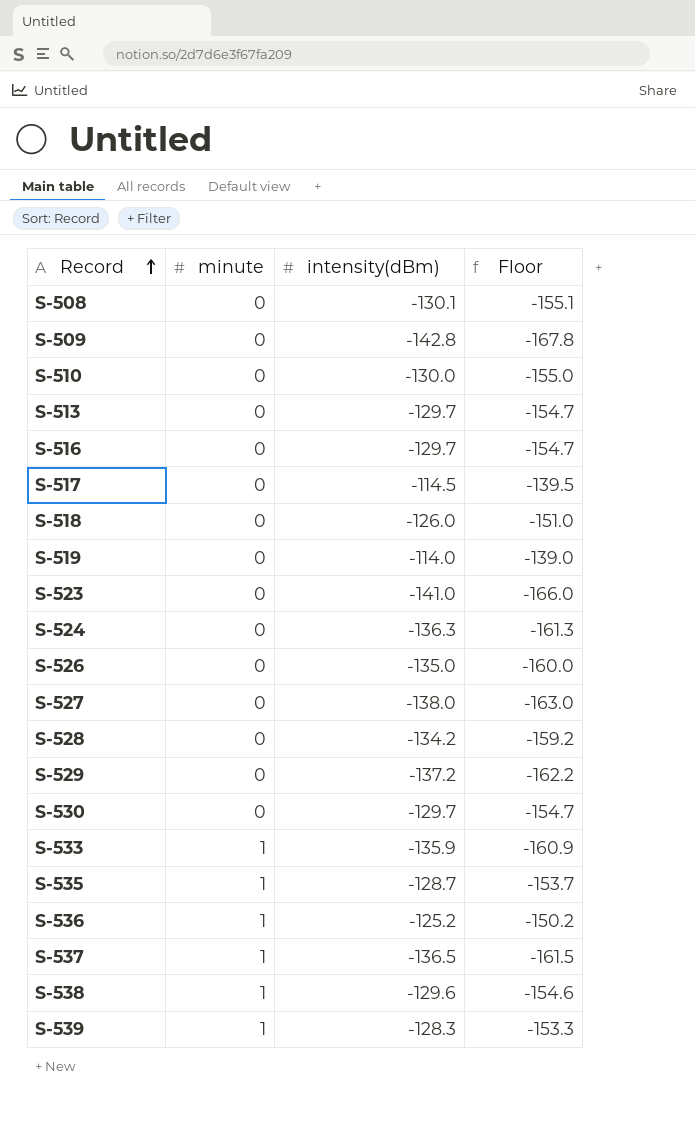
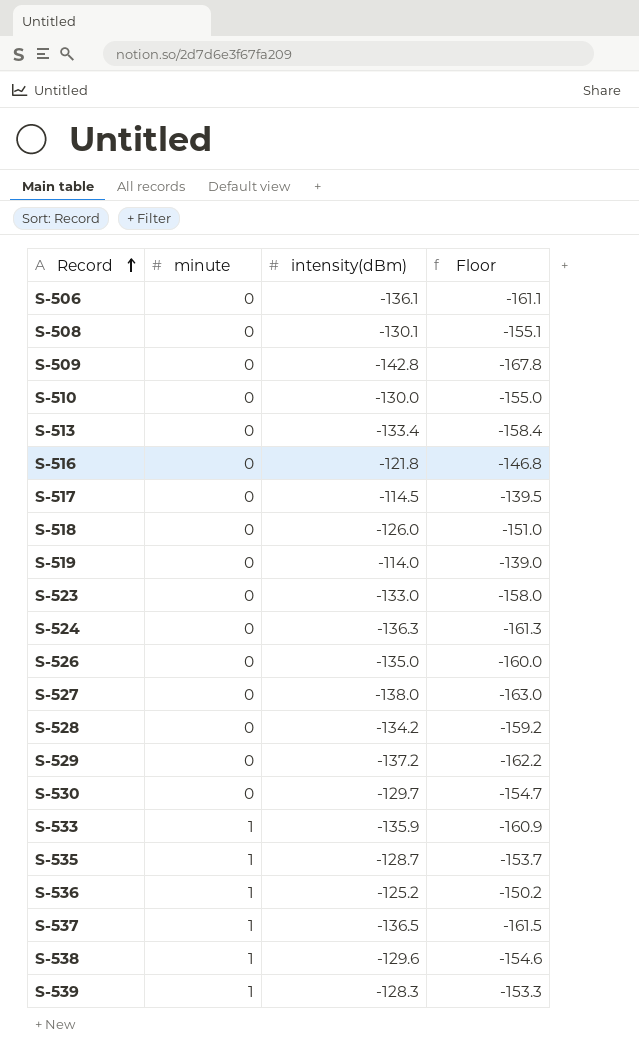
row S-506: none -> 0 | -136.1 | -161.1
S-513 | intensity(dBm): -129.7 -> -133.4
S-513 | Floor: -154.7 -> -158.4
S-516 | intensity(dBm): -129.7 -> -121.8
S-516 | Floor: -154.7 -> -146.8
S-523 | intensity(dBm): -141.0 -> -133.0
S-523 | Floor: -166.0 -> -158.0

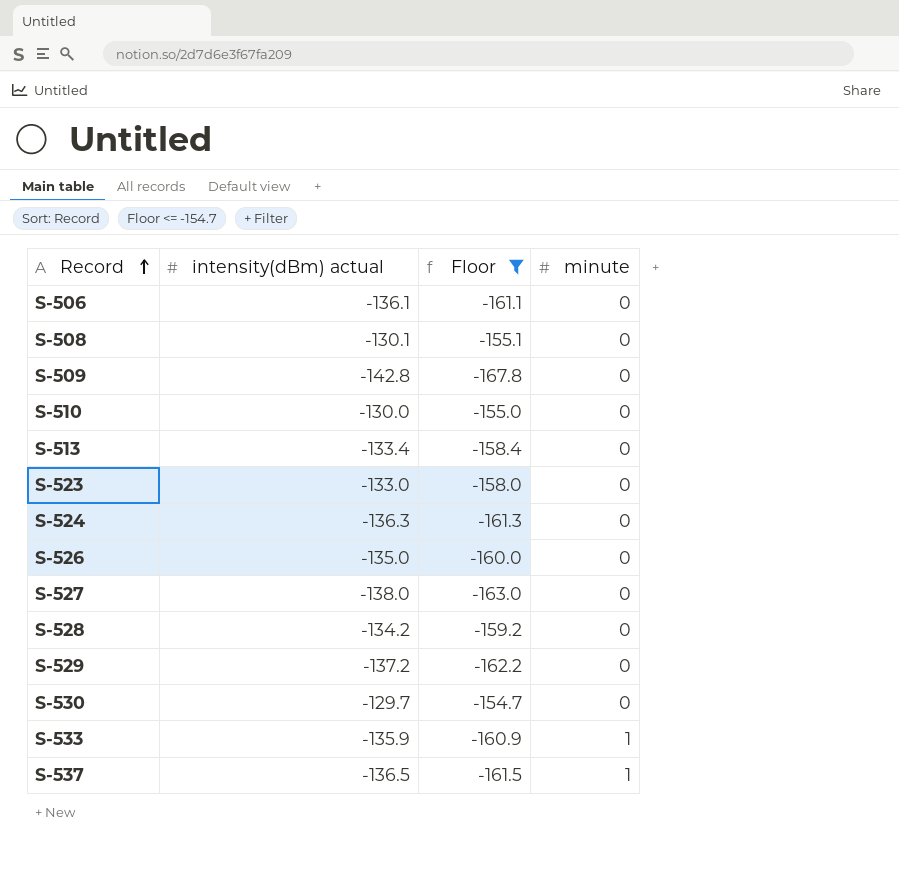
filter: none -> Floor <= -154.7
column name: intensity(dBm) -> intensity(dBm) actual
column minute | position: 2 -> 4

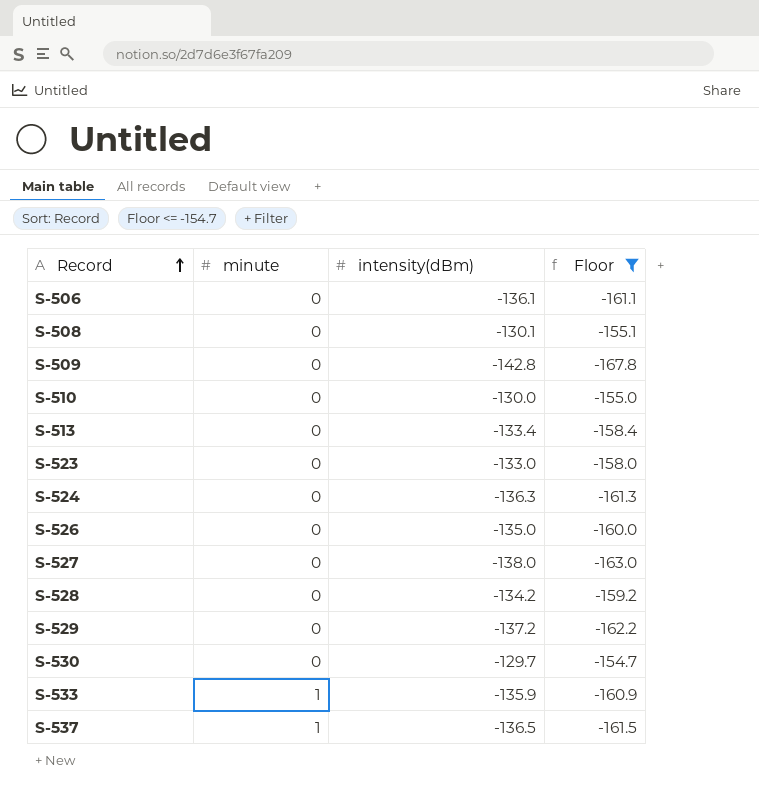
column minute | position: 4 -> 2
column name: intensity(dBm) actual -> intensity(dBm)

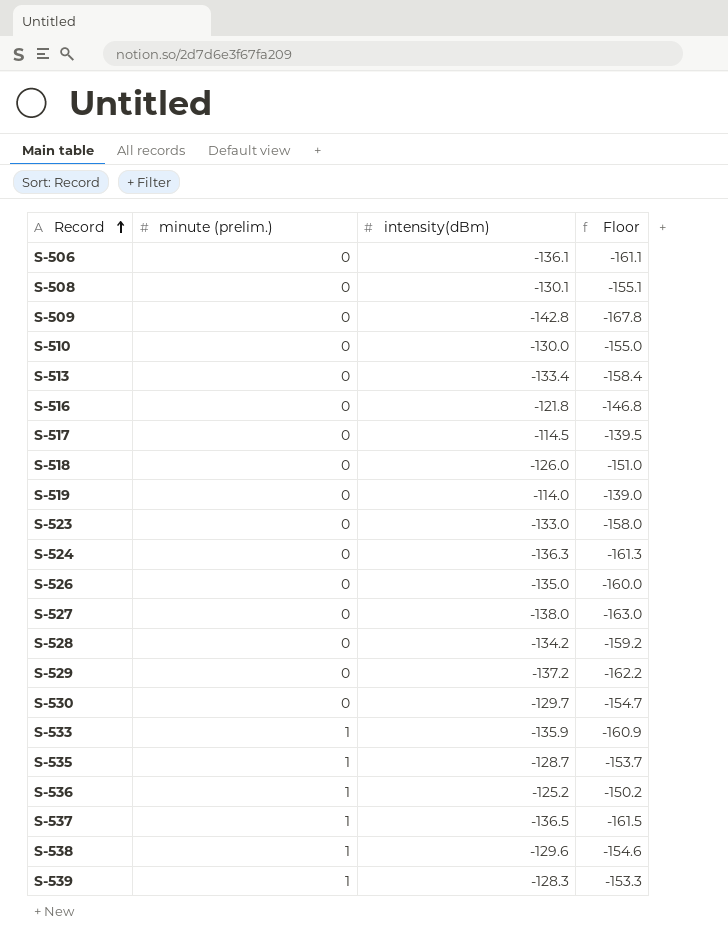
filter: Floor <= -154.7 -> none
column name: minute -> minute (prelim.)

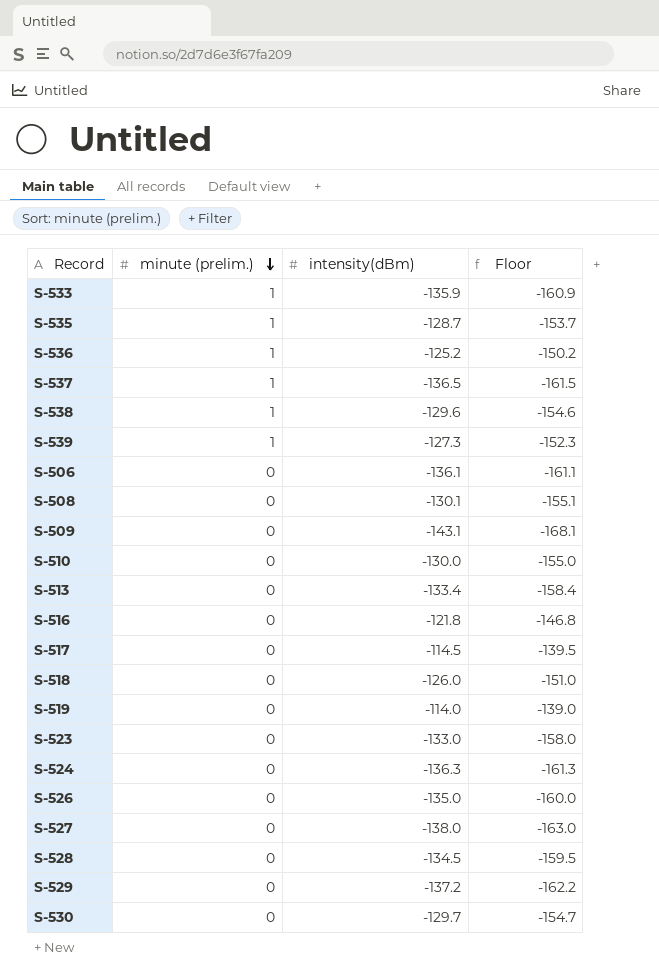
row order: Record ascending -> minute (prelim.) descending
S-539 | intensity(dBm): -128.3 -> -127.3
S-539 | Floor: -153.3 -> -152.3
S-509 | intensity(dBm): -142.8 -> -143.1
S-509 | Floor: -167.8 -> -168.1
S-528 | intensity(dBm): -134.2 -> -134.5
S-528 | Floor: -159.2 -> -159.5

